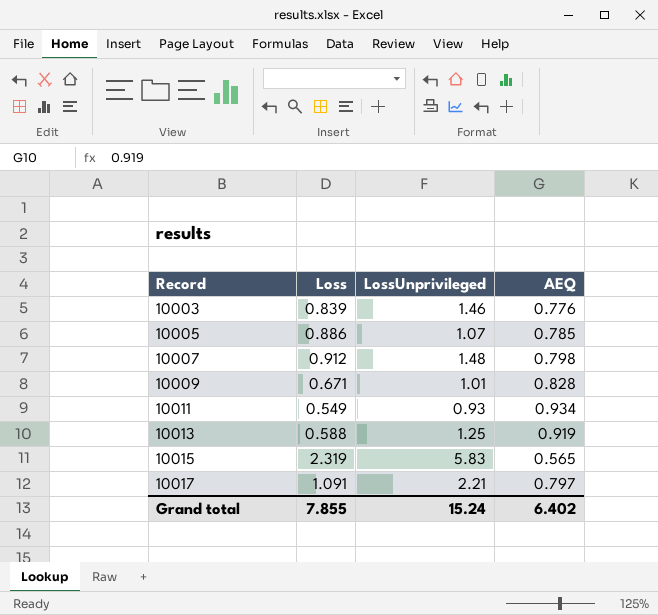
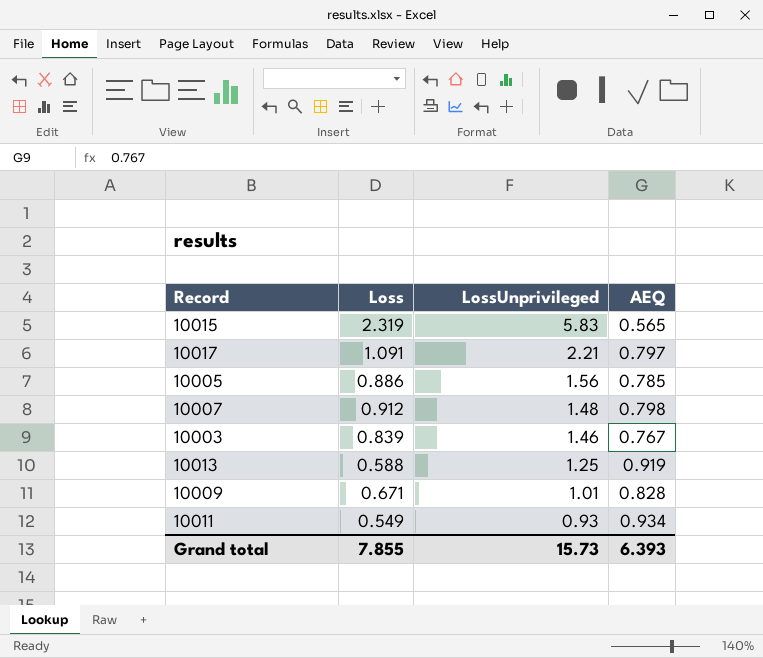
row order: Record ascending -> LossUnprivileged descending
10005 | LossUnprivileged: 1.07 -> 1.56
10003 | AEQ: 0.776 -> 0.767
Grand total | LossUnprivileged: 15.24 -> 15.73
Grand total | AEQ: 6.402 -> 6.393

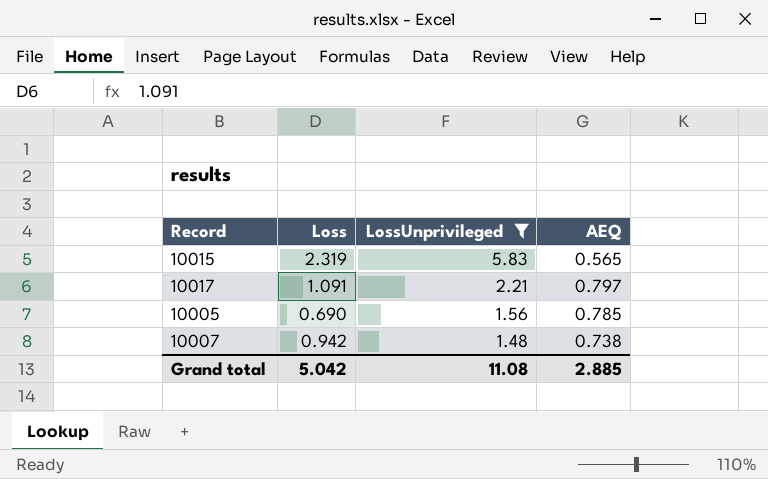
filter: none -> LossUnprivileged >= 1.48
10005 | Loss: 0.886 -> 0.690
10007 | Loss: 0.912 -> 0.942
10007 | AEQ: 0.798 -> 0.738
Grand total | Loss: 7.855 -> 5.042
Grand total | LossUnprivileged: 15.73 -> 11.08
Grand total | AEQ: 6.393 -> 2.885

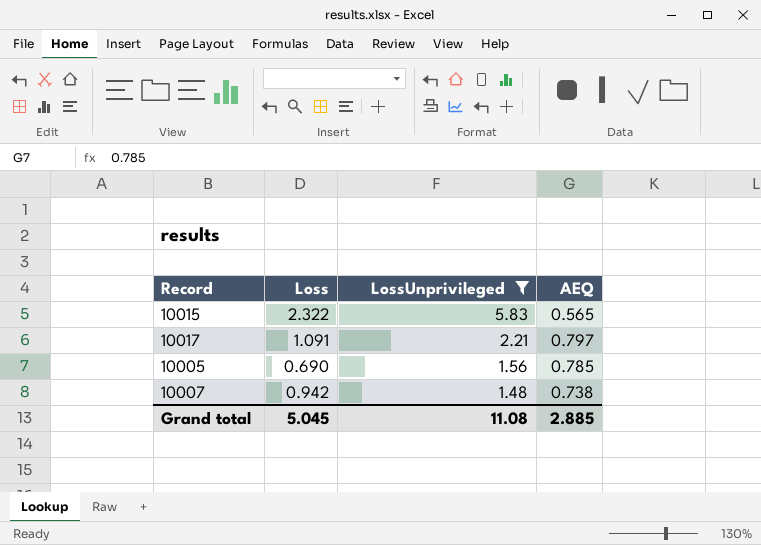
10015 | Loss: 2.319 -> 2.322
Grand total | Loss: 5.042 -> 5.045

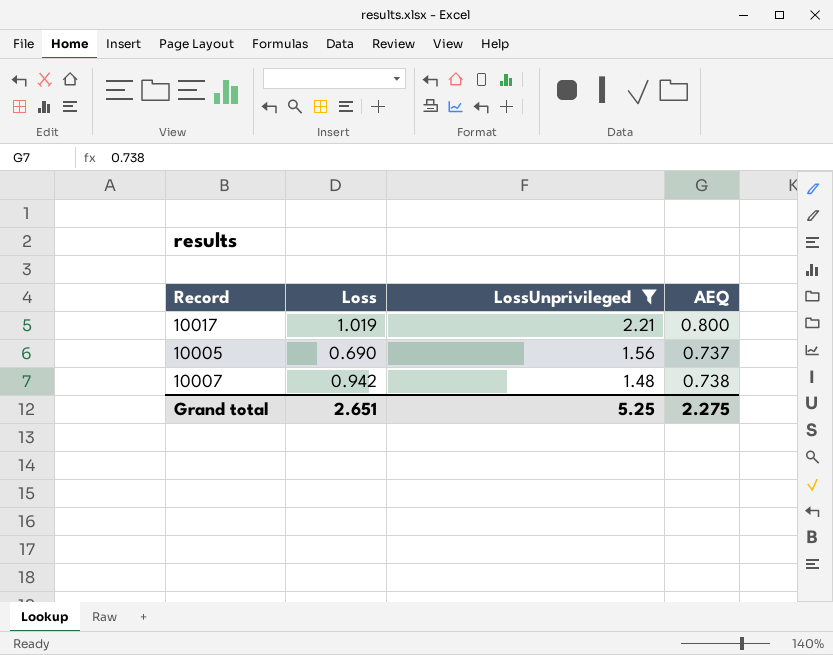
row 10015: 2.322 | 5.83 | 0.565 -> none
10017 | Loss: 1.091 -> 1.019
10017 | AEQ: 0.797 -> 0.800
10005 | AEQ: 0.785 -> 0.737
Grand total | Loss: 5.045 -> 2.651
Grand total | LossUnprivileged: 11.08 -> 5.25
Grand total | AEQ: 2.885 -> 2.275

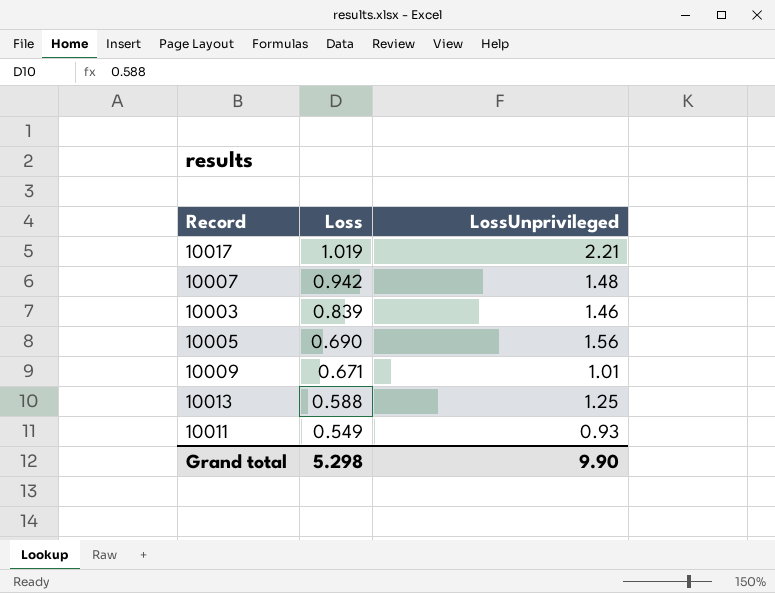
filter: LossUnprivileged >= 1.48 -> none
row order: LossUnprivileged descending -> Loss descending
column AEQ | position: 4 -> none
Grand total | Loss: 2.651 -> 5.298
Grand total | LossUnprivileged: 5.25 -> 9.90

